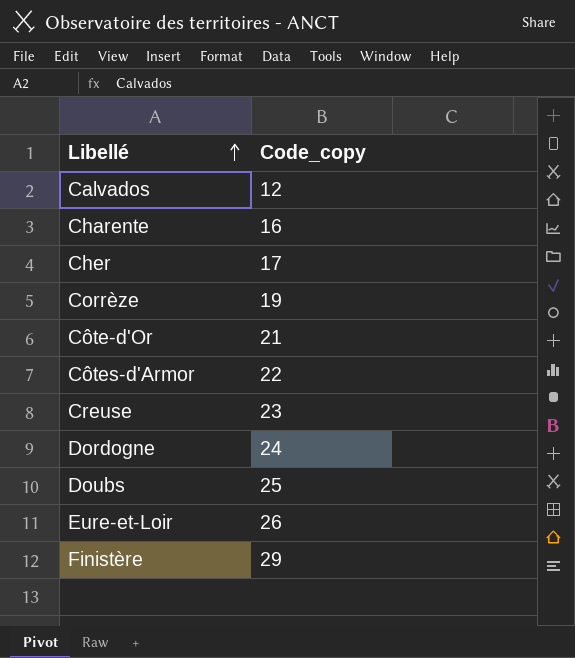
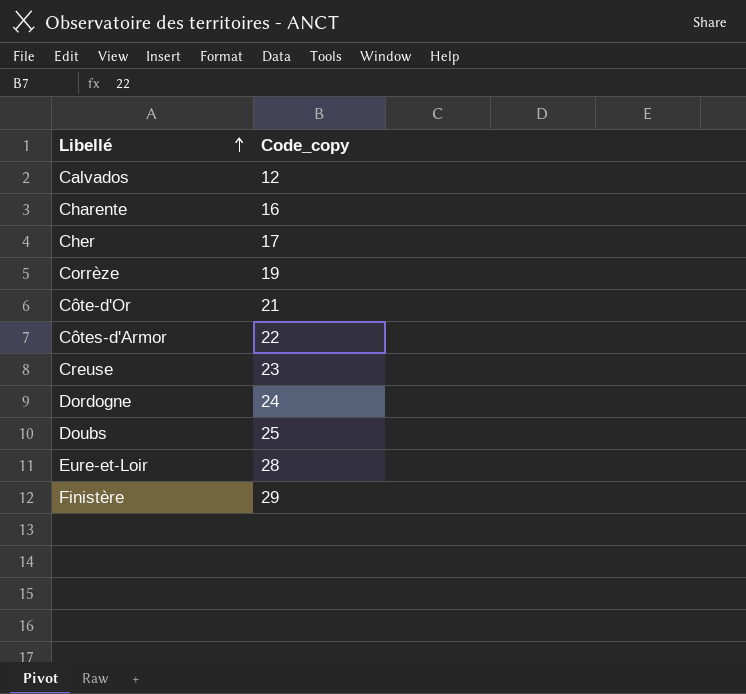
Eure-et-Loir | Code_copy: 26 -> 28

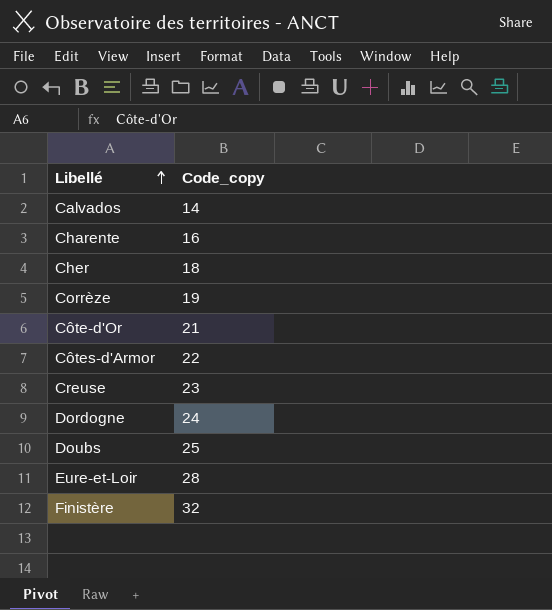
Calvados | Code_copy: 12 -> 14
Cher | Code_copy: 17 -> 18
Finistère | Code_copy: 29 -> 32

